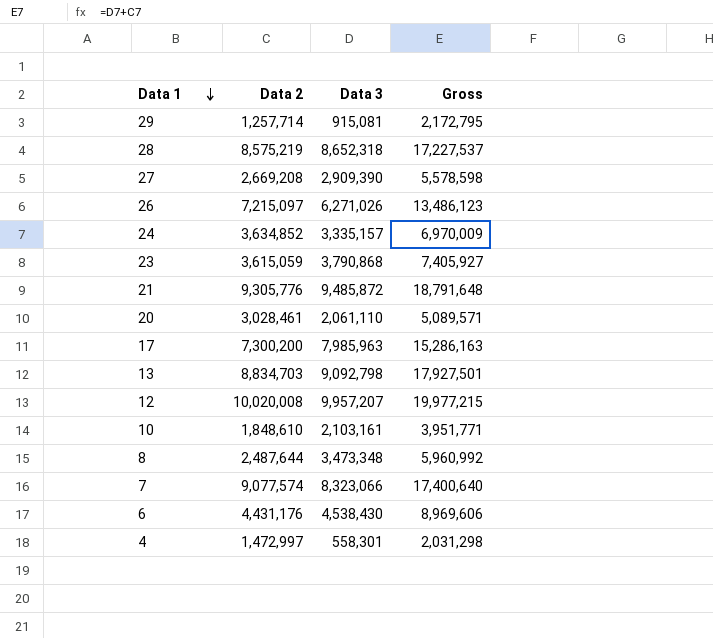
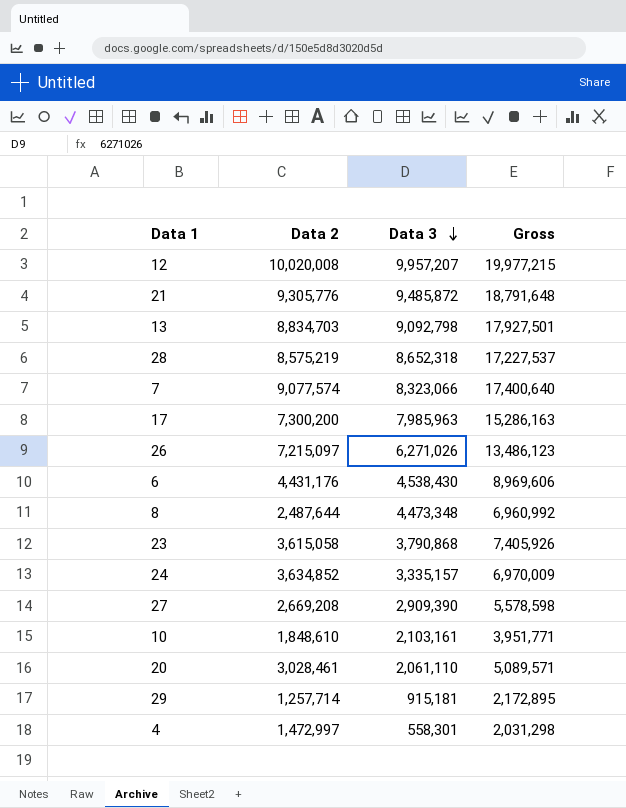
row order: Data 1 descending -> Data 3 descending
8 | Data 3: 3,473,348 -> 4,473,348
8 | Gross: 5,960,992 -> 6,960,992
23 | Data 2: 3,615,059 -> 3,615,058
23 | Gross: 7,405,927 -> 7,405,926
29 | Data 3: 915,081 -> 915,181
29 | Gross: 2,172,795 -> 2,172,895

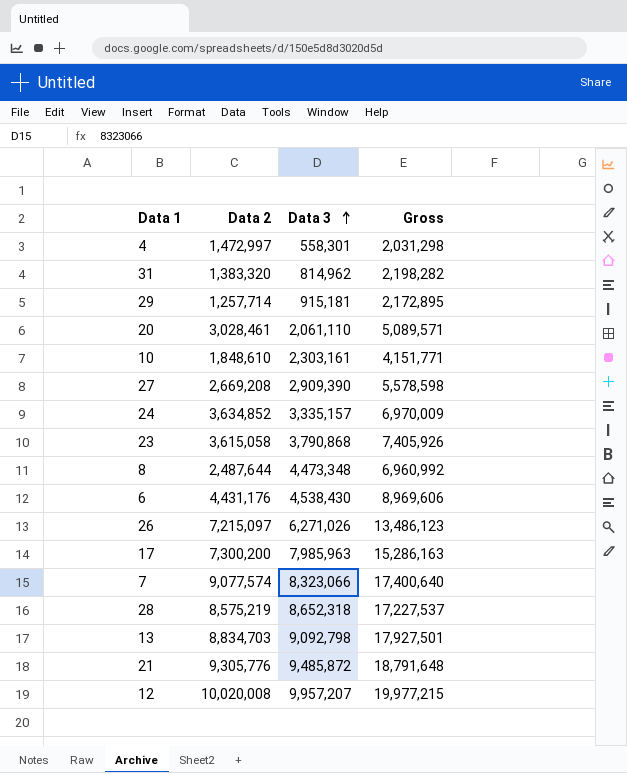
row order: Data 3 descending -> Data 3 ascending
row 31: none -> 1,383,320 | 814,962 | 2,198,282
10 | Data 3: 2,103,161 -> 2,303,161
10 | Gross: 3,951,771 -> 4,151,771

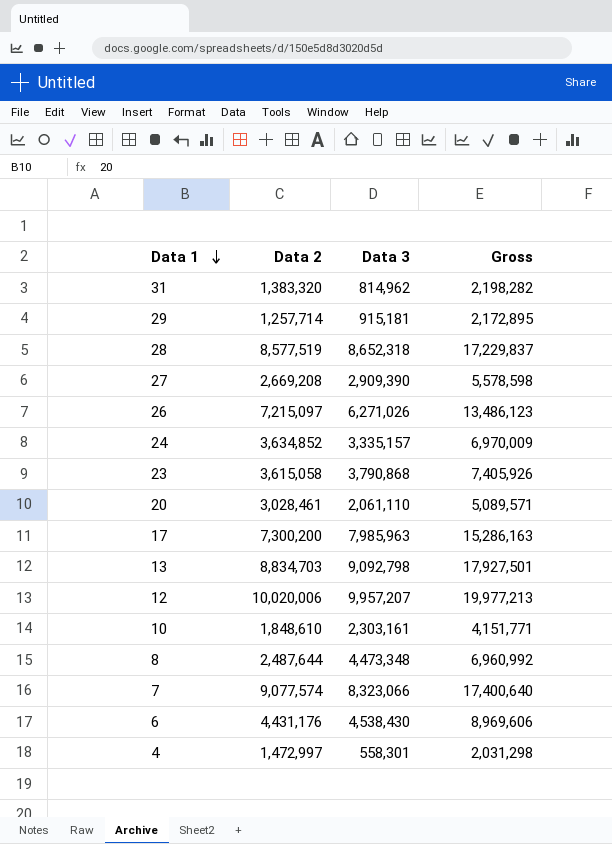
row order: Data 3 ascending -> Data 1 descending
row 21: 9,305,776 | 9,485,872 | 18,791,648 -> none
28 | Data 2: 8,575,219 -> 8,577,519
28 | Gross: 17,227,537 -> 17,229,837
12 | Data 2: 10,020,008 -> 10,020,006
12 | Gross: 19,977,215 -> 19,977,213

